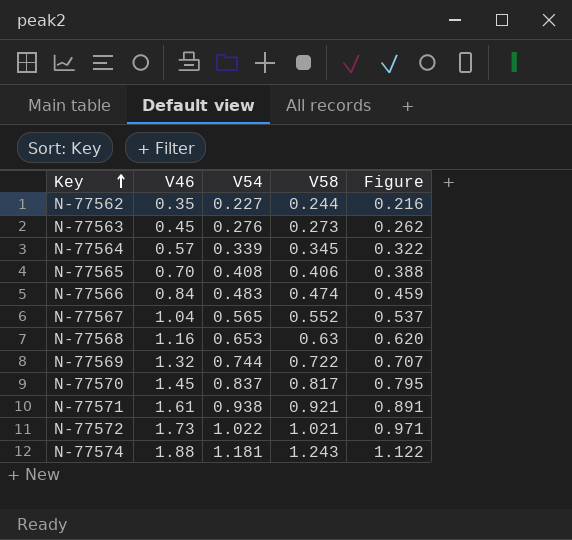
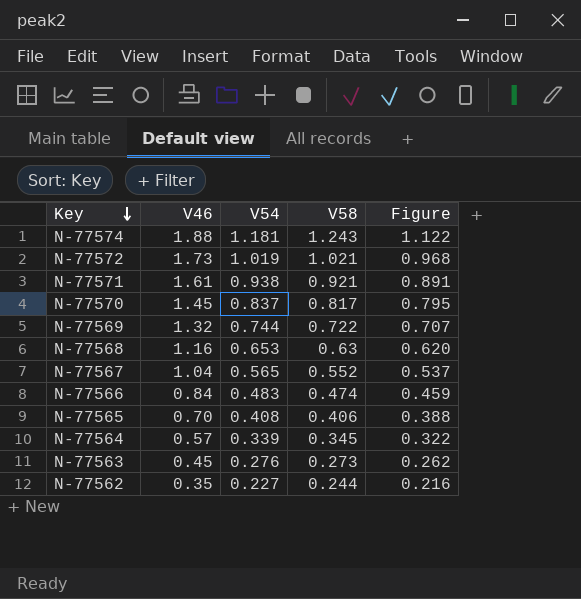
row order: Key ascending -> Key descending
N-77572 | V54: 1.022 -> 1.019
N-77572 | Figure: 0.971 -> 0.968

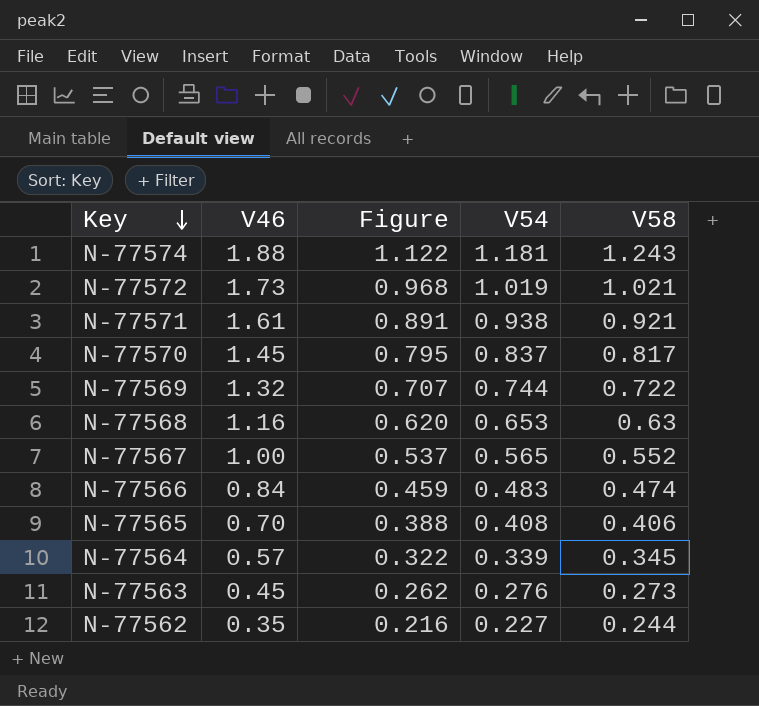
column Figure | position: 5 -> 3
N-77567 | V46: 1.04 -> 1.00

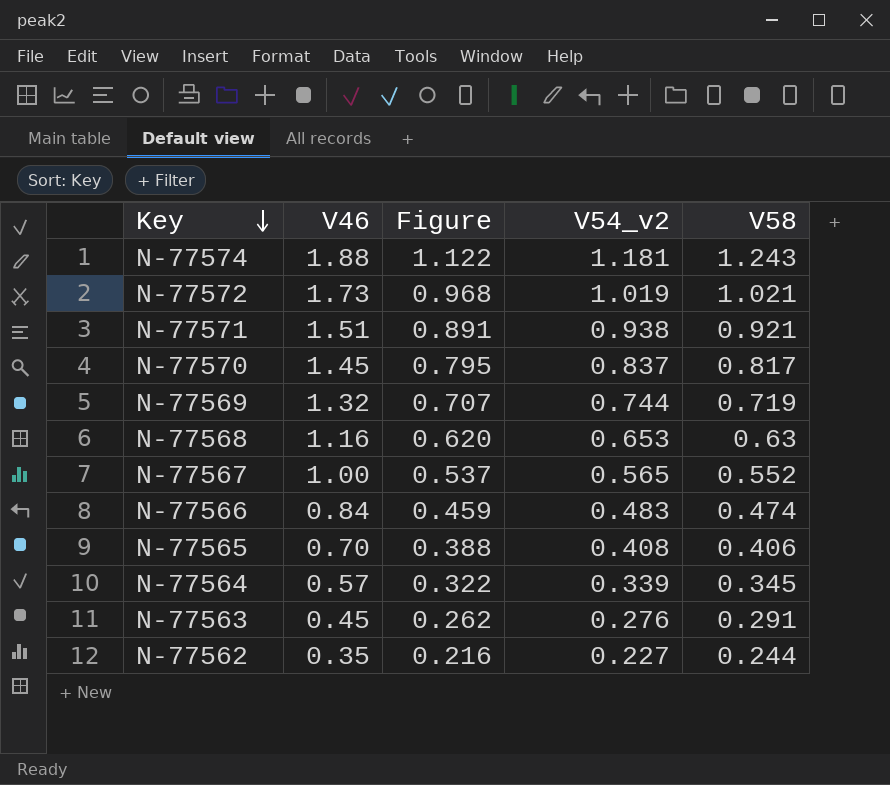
column name: V54 -> V54_v2
N-77571 | V46: 1.61 -> 1.51
N-77569 | V58: 0.722 -> 0.719
N-77563 | V58: 0.273 -> 0.291

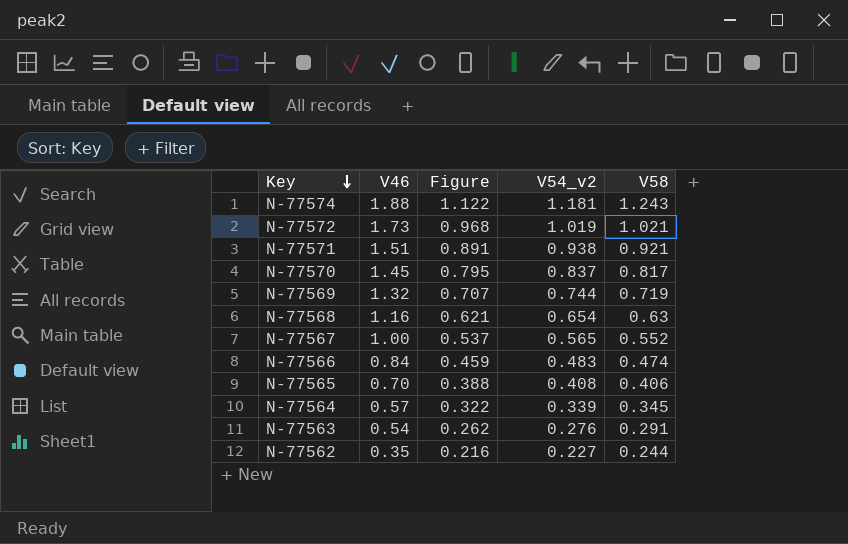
N-77568 | Figure: 0.620 -> 0.621
N-77568 | V54_v2: 0.653 -> 0.654
N-77563 | V46: 0.45 -> 0.54

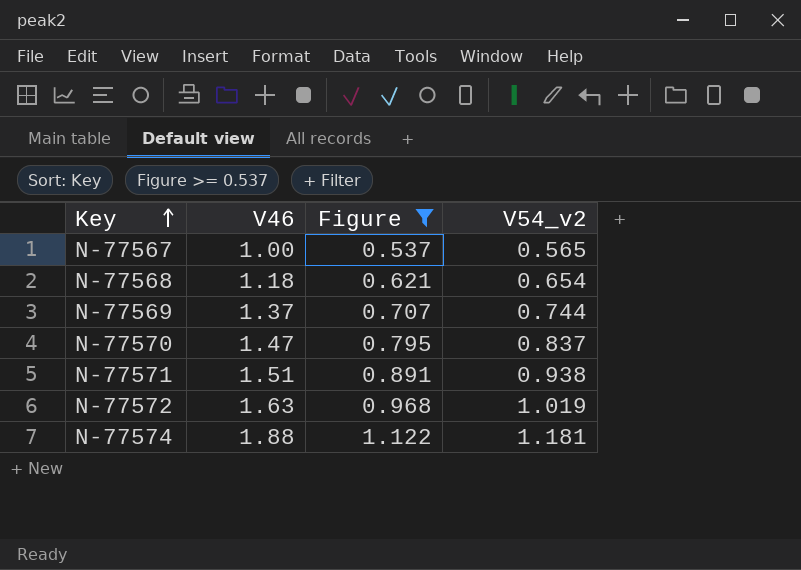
filter: none -> Figure >= 0.537
row order: Key descending -> Key ascending
column V58 | position: 5 -> none
N-77568 | V46: 1.16 -> 1.18
N-77569 | V46: 1.32 -> 1.37
N-77570 | V46: 1.45 -> 1.47
N-77572 | V46: 1.73 -> 1.63

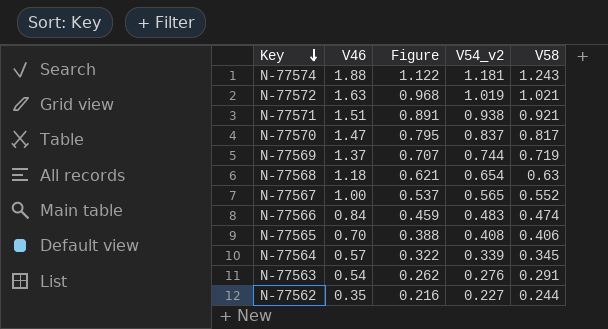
filter: Figure >= 0.537 -> none
row order: Key ascending -> Key descending
column V58 | position: none -> 5

